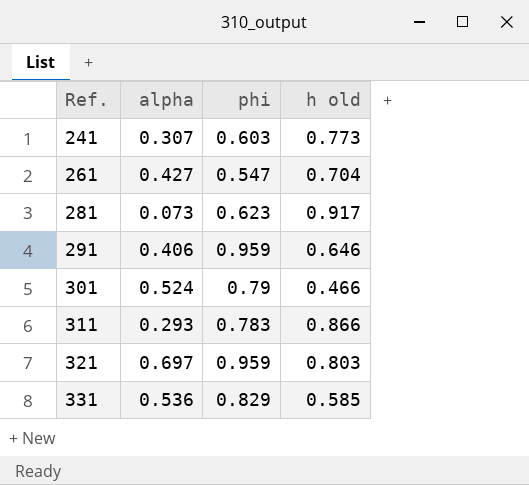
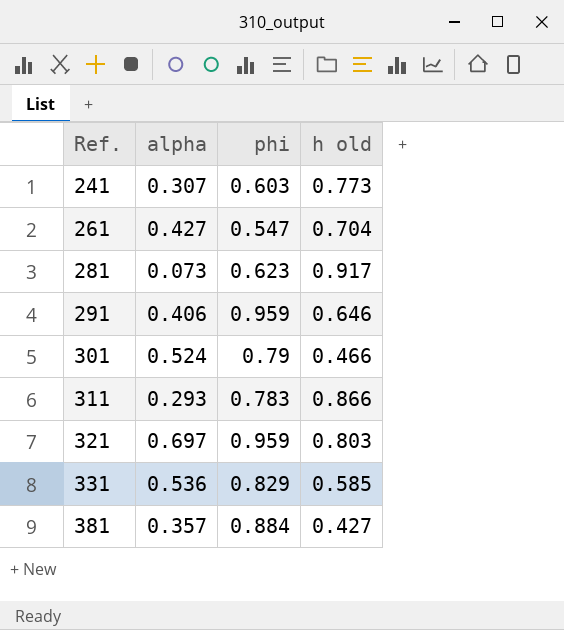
row 381: none -> 0.357 | 0.884 | 0.427

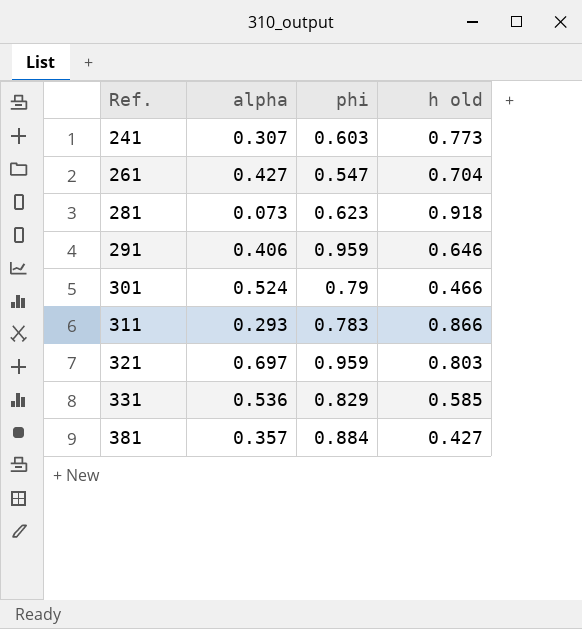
281 | h old: 0.917 -> 0.918

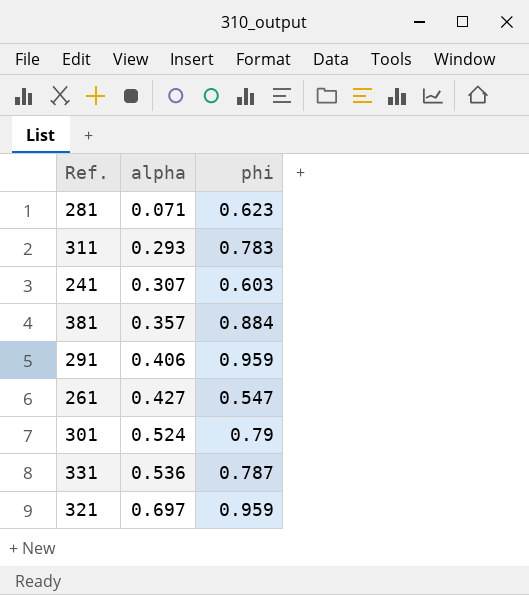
row order: Ref. ascending -> alpha ascending
column h old | position: 4 -> none
281 | alpha: 0.073 -> 0.071
331 | phi: 0.829 -> 0.787

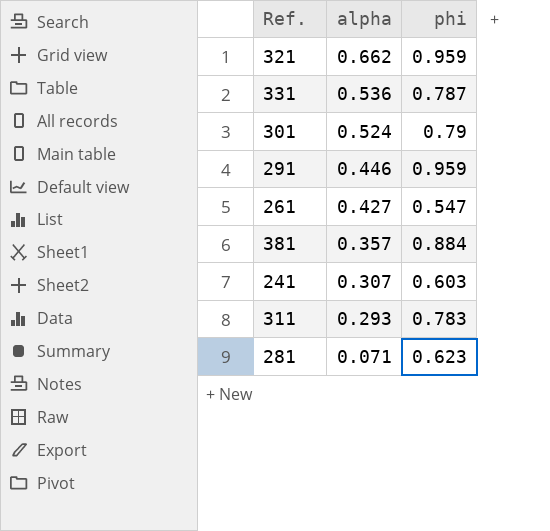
row order: alpha ascending -> alpha descending
321 | alpha: 0.697 -> 0.662
291 | alpha: 0.406 -> 0.446

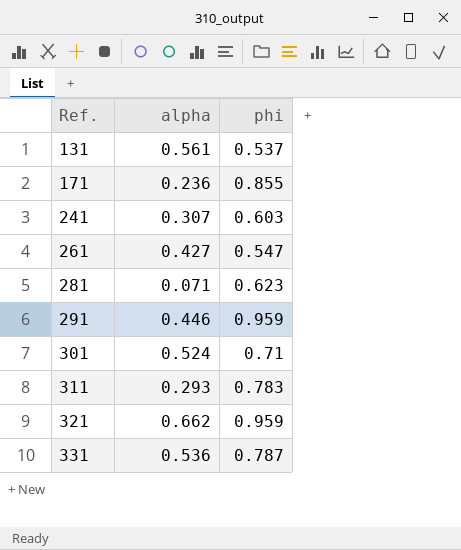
row order: alpha descending -> Ref. ascending
row 381: 0.357 | 0.884 -> none
row 131: none -> 0.561 | 0.537
row 171: none -> 0.236 | 0.855
301 | phi: 0.79 -> 0.71

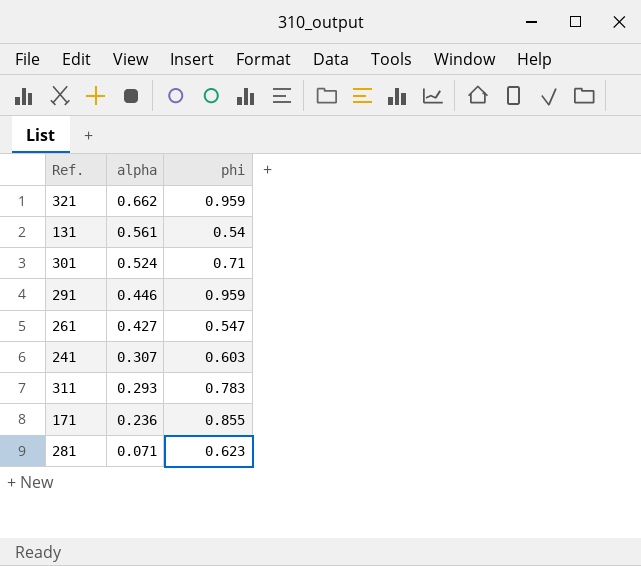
row order: Ref. ascending -> alpha descending
row 331: 0.536 | 0.787 -> none
131 | phi: 0.537 -> 0.54

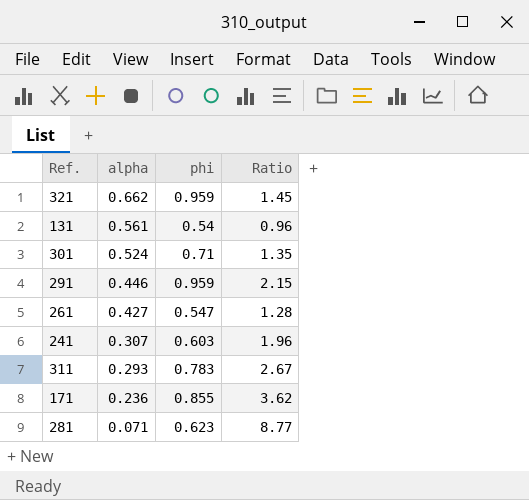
column Ratio | formula: none -> [phi] / [alpha]

